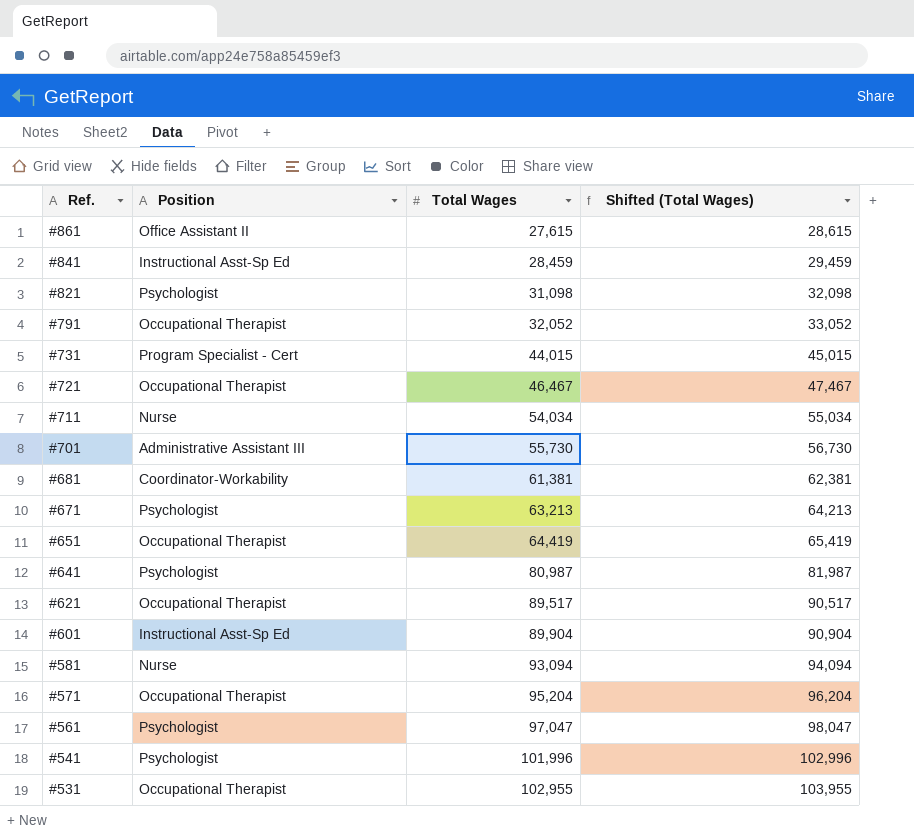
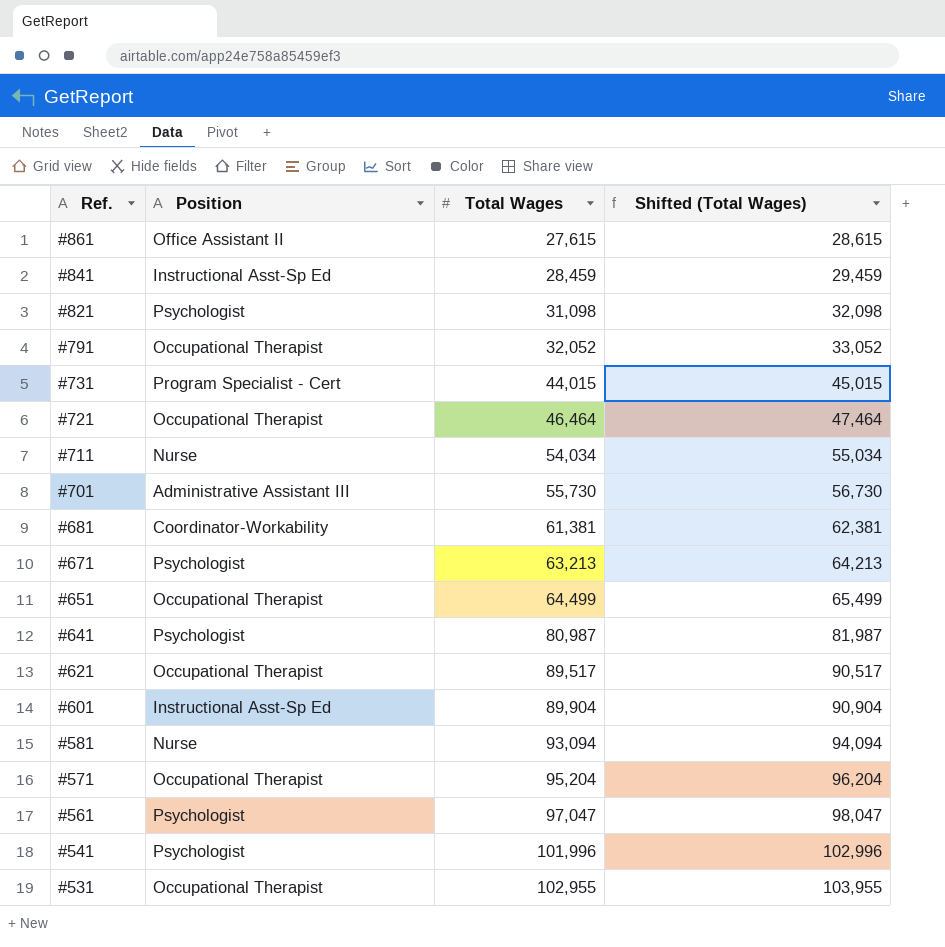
#721 | Total Wages: 46,467 -> 46,464
#721 | Shifted (Total Wages): 47,467 -> 47,464
#651 | Total Wages: 64,419 -> 64,499
#651 | Shifted (Total Wages): 65,419 -> 65,499

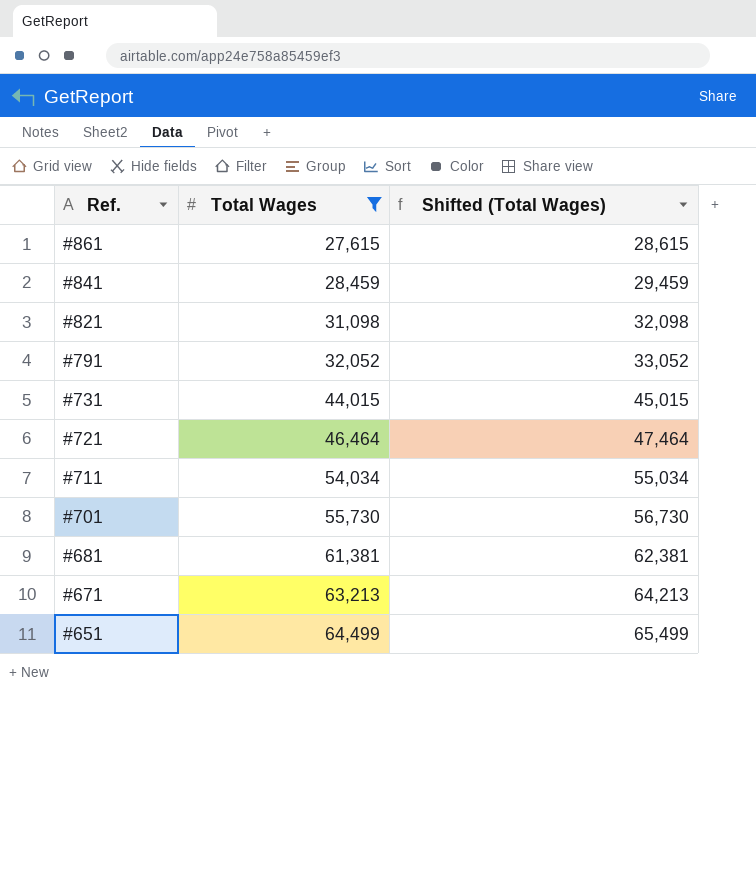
filter: none -> Total Wages <= 64,499
column Position | position: 2 -> none

